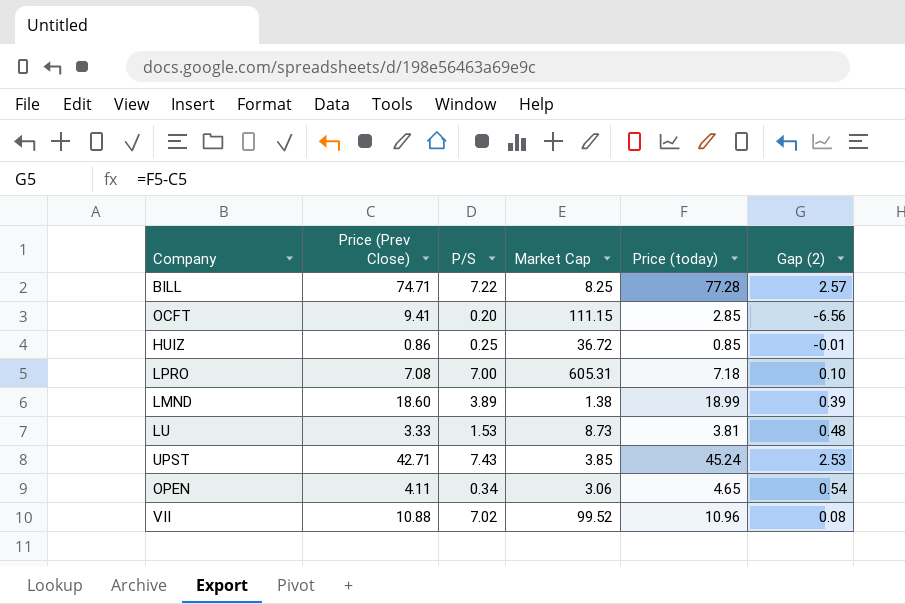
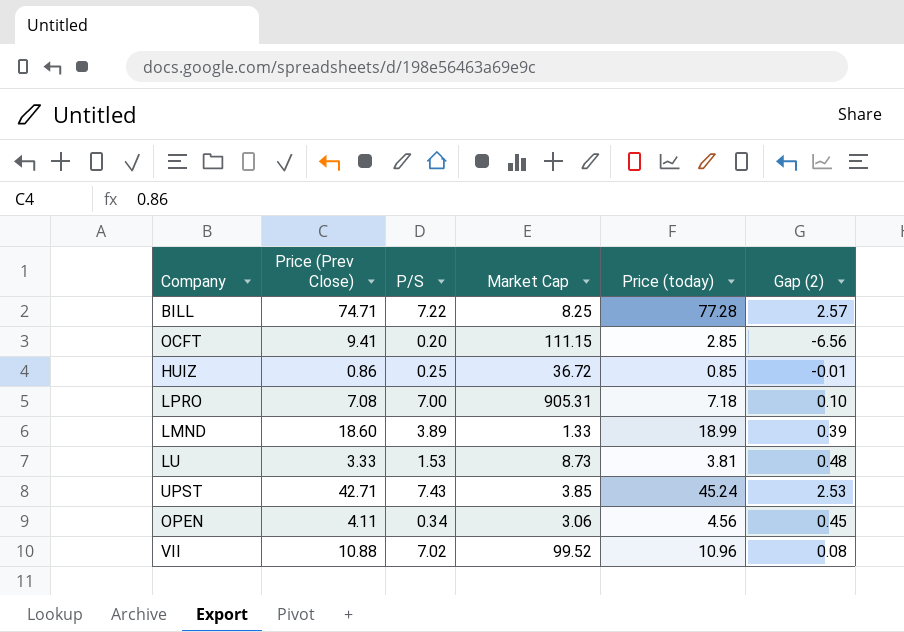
LPRO | Market Cap: 605.31 -> 905.31
LMND | Market Cap: 1.38 -> 1.33
OPEN | Price (today): 4.65 -> 4.56
OPEN | Gap (2): 0.54 -> 0.45

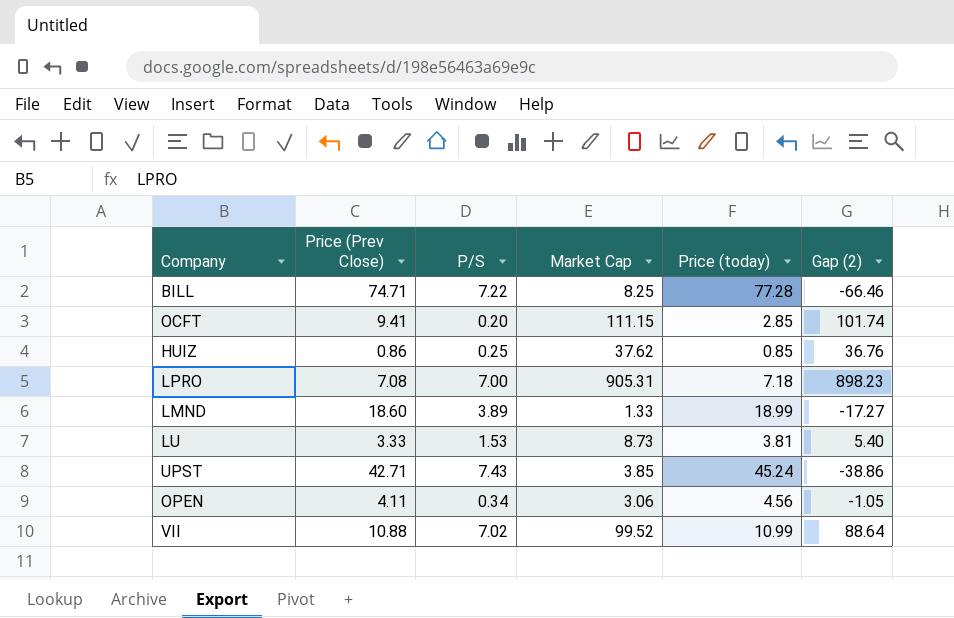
column Gap (2) | formula: [Price (today)] - [Price (Prev Close)] -> [Market Cap] - [Price (Prev Close)]
HUIZ | Market Cap: 36.72 -> 37.62
VII | Price (today): 10.96 -> 10.99

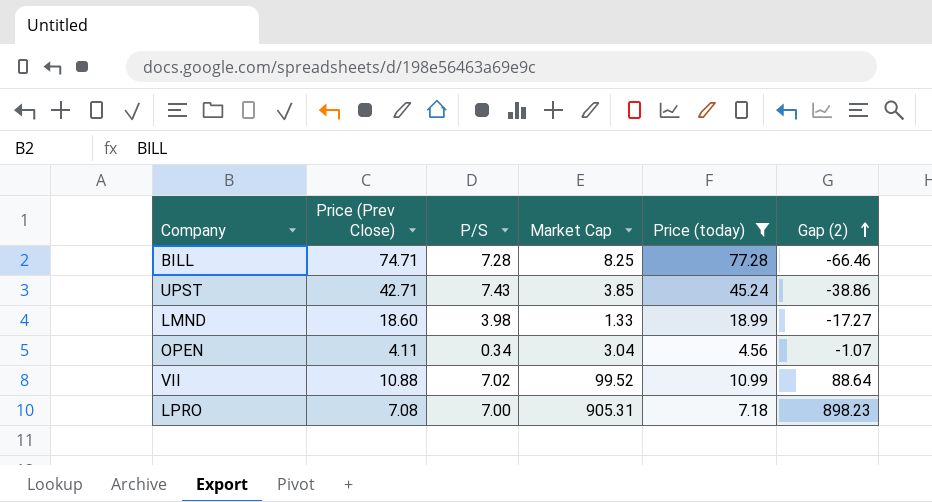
filter: none -> Price (today) >= 4.56
row order: none -> Gap (2) ascending
BILL | P/S: 7.22 -> 7.28
LMND | P/S: 3.89 -> 3.98
OPEN | Market Cap: 3.06 -> 3.04
OPEN | Gap (2): -1.05 -> -1.07

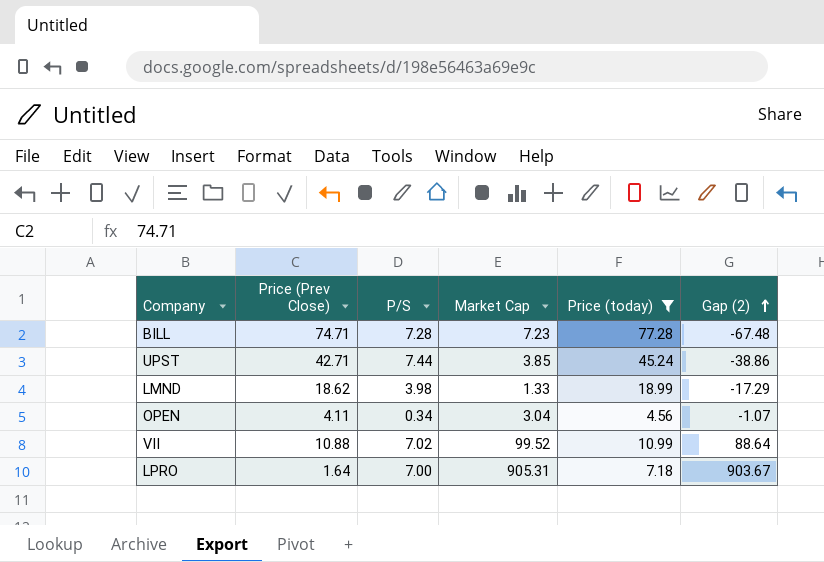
BILL | Market Cap: 8.25 -> 7.23
BILL | Gap (2): -66.46 -> -67.48
UPST | P/S: 7.43 -> 7.44
LMND | Price (Prev Close): 18.60 -> 18.62
LMND | Gap (2): -17.27 -> -17.29
LPRO | Price (Prev Close): 7.08 -> 1.64
LPRO | Gap (2): 898.23 -> 903.67

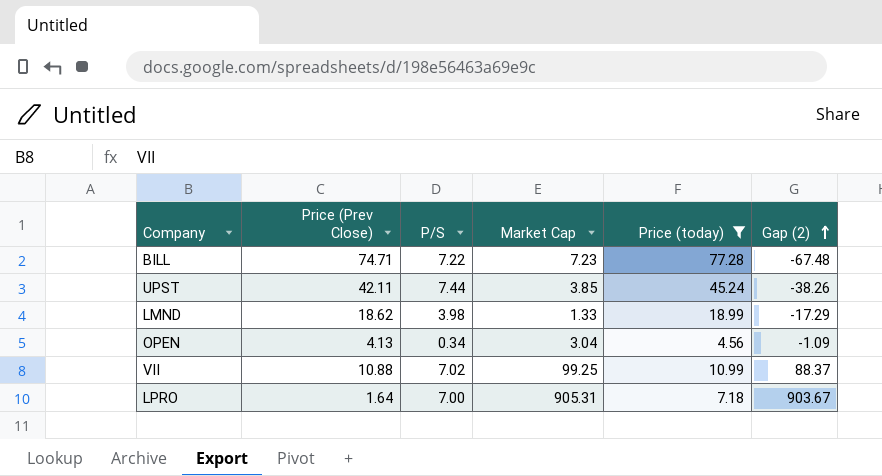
BILL | P/S: 7.28 -> 7.22
UPST | Price (Prev Close): 42.71 -> 42.11
UPST | Gap (2): -38.86 -> -38.26
OPEN | Price (Prev Close): 4.11 -> 4.13
OPEN | Gap (2): -1.07 -> -1.09
VII | Market Cap: 99.52 -> 99.25
VII | Gap (2): 88.64 -> 88.37

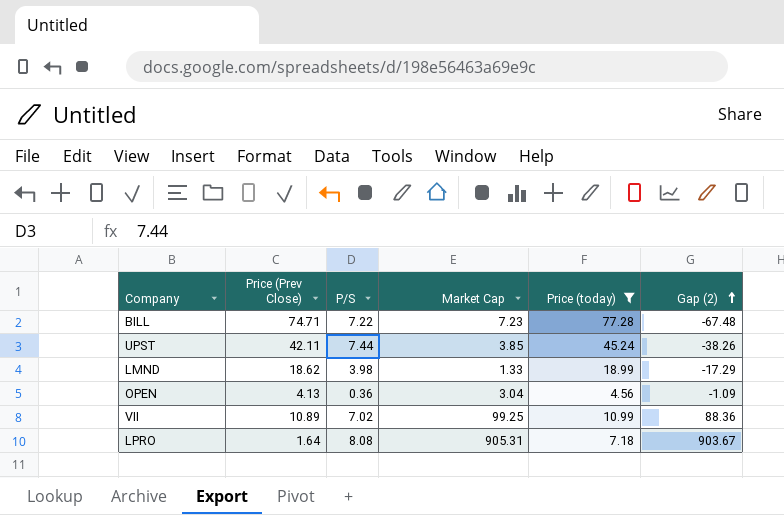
OPEN | P/S: 0.34 -> 0.36
VII | Price (Prev Close): 10.88 -> 10.89
VII | Gap (2): 88.37 -> 88.36
LPRO | P/S: 7.00 -> 8.08

